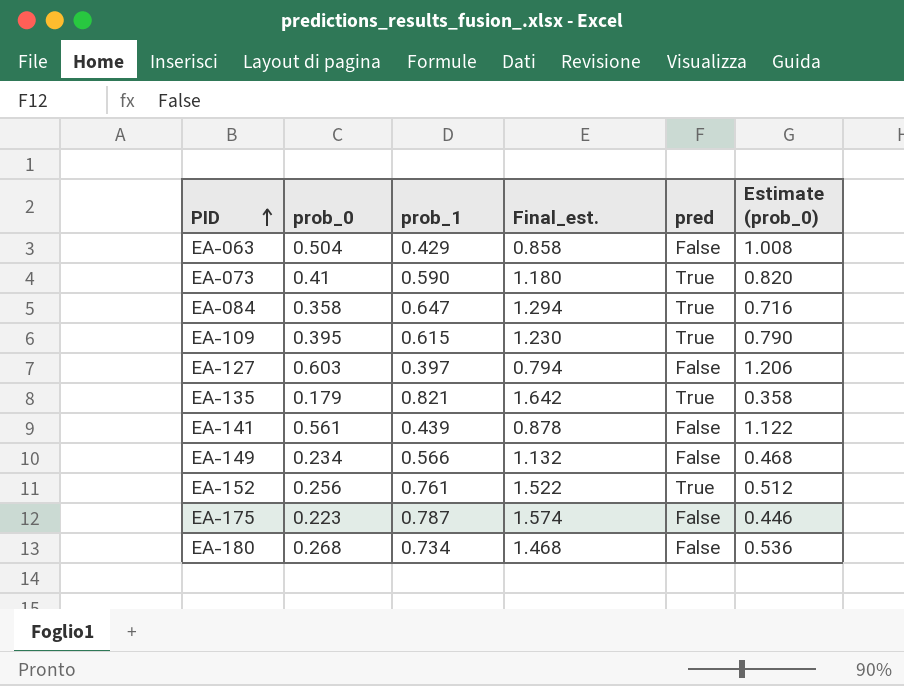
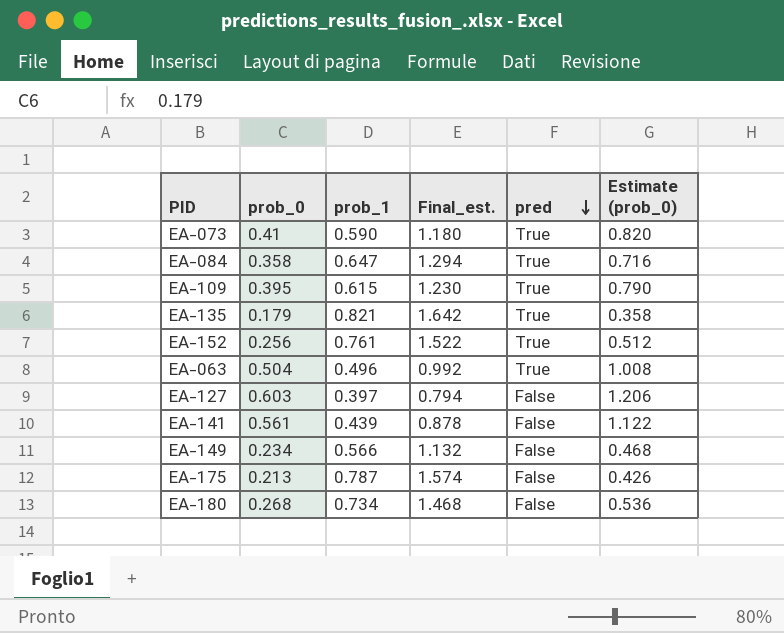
row order: PID ascending -> pred descending
EA-063 | prob_1: 0.429 -> 0.496
EA-063 | Final_est.: 0.858 -> 0.992
EA-063 | pred: False -> True
EA-175 | prob_0: 0.223 -> 0.213
EA-175 | Estimate (prob_0): 0.446 -> 0.426

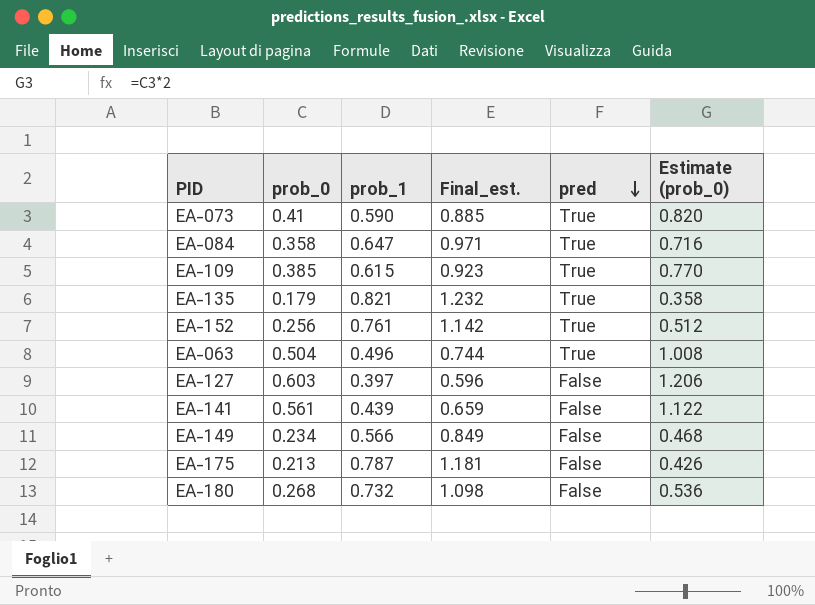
column Final_est. | formula: [prob_1] * 2 -> [prob_1] * 1.5
EA-109 | prob_0: 0.395 -> 0.385
EA-109 | Estimate (prob_0): 0.790 -> 0.770
EA-180 | prob_1: 0.734 -> 0.732

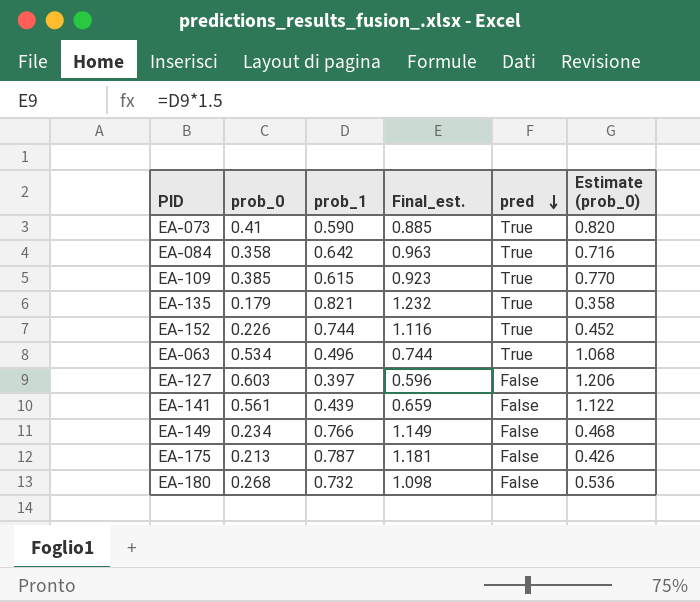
EA-084 | prob_1: 0.647 -> 0.642
EA-084 | Final_est.: 0.971 -> 0.963
EA-152 | prob_0: 0.256 -> 0.226
EA-152 | prob_1: 0.761 -> 0.744
EA-152 | Final_est.: 1.142 -> 1.116
EA-152 | Estimate (prob_0): 0.512 -> 0.452
EA-063 | prob_0: 0.504 -> 0.534
EA-063 | Estimate (prob_0): 1.008 -> 1.068
EA-149 | prob_1: 0.566 -> 0.766
EA-149 | Final_est.: 0.849 -> 1.149

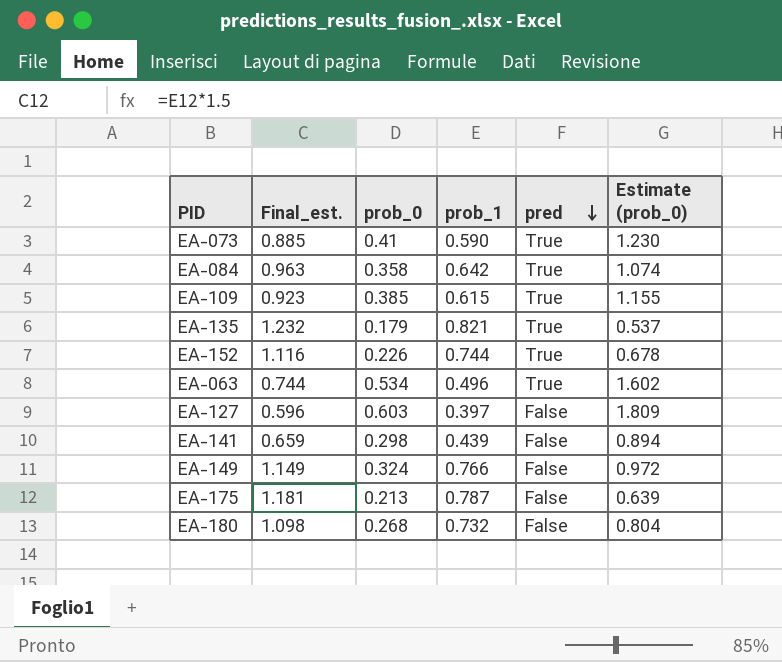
column Final_est. | position: 4 -> 2
column Estimate (prob_0) | formula: [prob_0] * 2 -> [prob_0] * 3
EA-141 | prob_0: 0.561 -> 0.298
EA-149 | prob_0: 0.234 -> 0.324

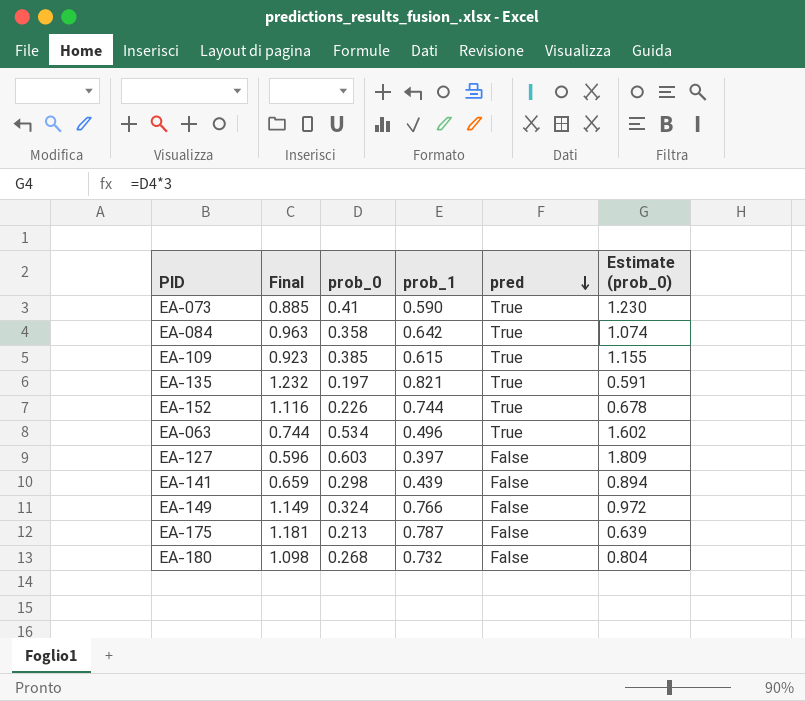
column name: Final_est. -> Final
EA-135 | prob_0: 0.179 -> 0.197
EA-135 | Estimate (prob_0): 0.537 -> 0.591

